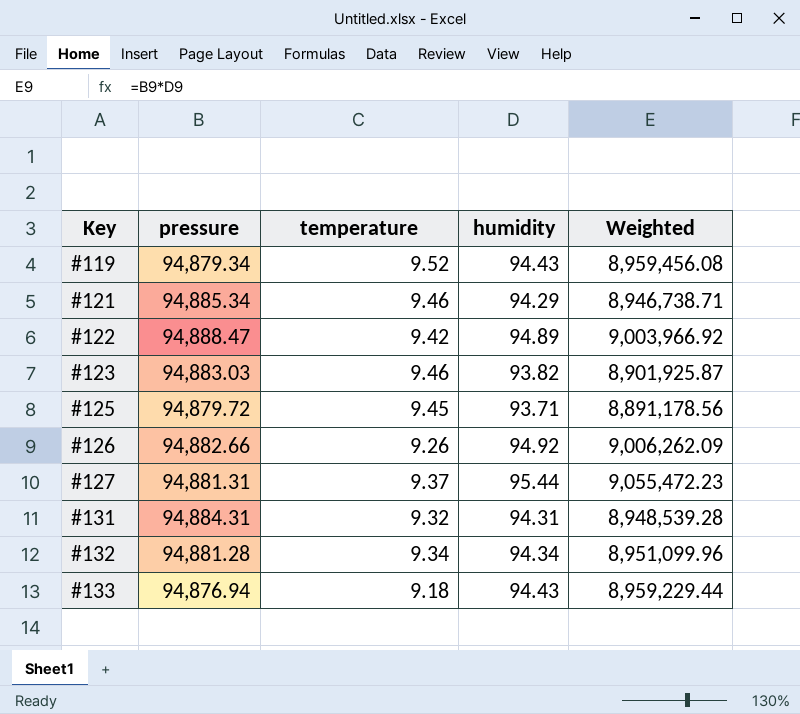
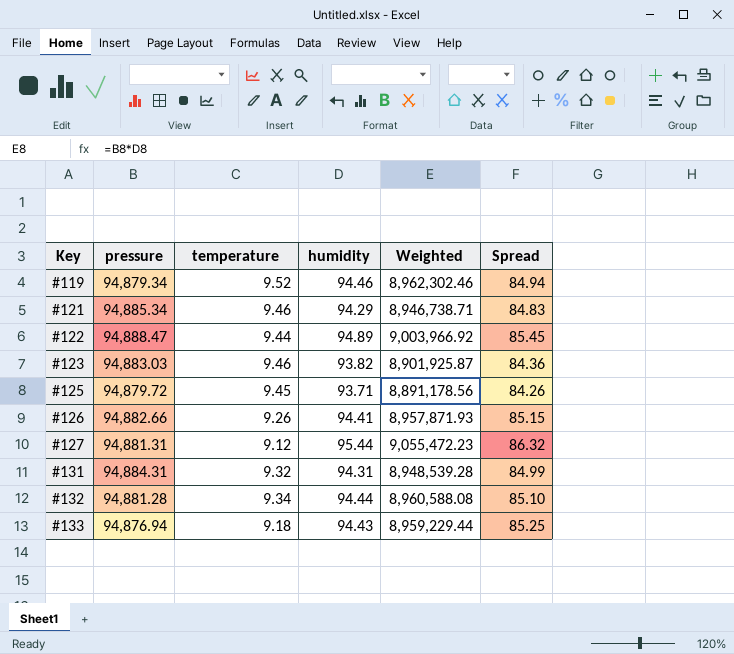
column Spread | formula: none -> [humidity] - [temperature]
#119 | humidity: 94.43 -> 94.46
#119 | Weighted: 8,959,456.08 -> 8,962,302.46
#122 | temperature: 9.42 -> 9.44
#126 | humidity: 94.92 -> 94.41
#126 | Weighted: 9,006,262.09 -> 8,957,871.93
#127 | temperature: 9.37 -> 9.12
#132 | humidity: 94.34 -> 94.44
#132 | Weighted: 8,951,099.96 -> 8,960,588.08

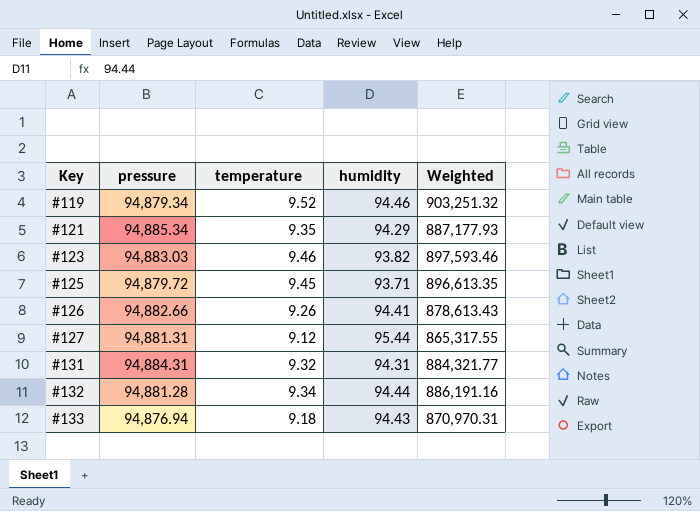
column Spread | formula: [humidity] - [temperature] -> none
column Weighted | formula: [pressure] * [humidity] -> [pressure] * [temperature]
row #122: 94,888.47 | 9.44 | 94.89 | 9,003,966.92 | 85.45 -> none
#121 | temperature: 9.46 -> 9.35

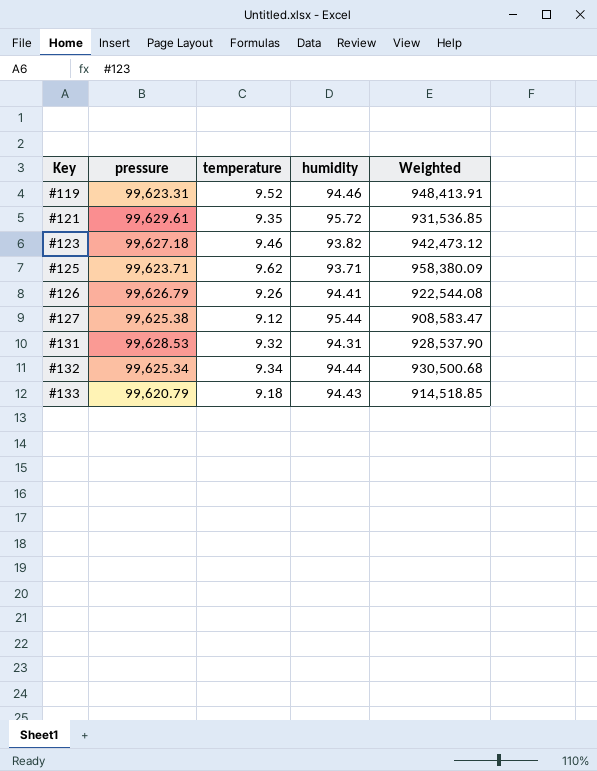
#119 | pressure: 94,879.34 -> 99,623.31
#119 | Weighted: 903,251.32 -> 948,413.91
#121 | pressure: 94,885.34 -> 99,629.61
#121 | humidity: 94.29 -> 95.72
#121 | Weighted: 887,177.93 -> 931,536.85
#123 | pressure: 94,883.03 -> 99,627.18
#123 | Weighted: 897,593.46 -> 942,473.12
#125 | pressure: 94,879.72 -> 99,623.71
#125 | temperature: 9.45 -> 9.62
#125 | Weighted: 896,613.35 -> 958,380.09
#126 | pressure: 94,882.66 -> 99,626.79
#126 | Weighted: 878,613.43 -> 922,544.08
#127 | pressure: 94,881.31 -> 99,625.38
#127 | Weighted: 865,317.55 -> 908,583.47
#131 | pressure: 94,884.31 -> 99,628.53
#131 | Weighted: 884,321.77 -> 928,537.90
#132 | pressure: 94,881.28 -> 99,625.34
#132 | Weighted: 886,191.16 -> 930,500.68
#133 | pressure: 94,876.94 -> 99,620.79
#133 | Weighted: 870,970.31 -> 914,518.85

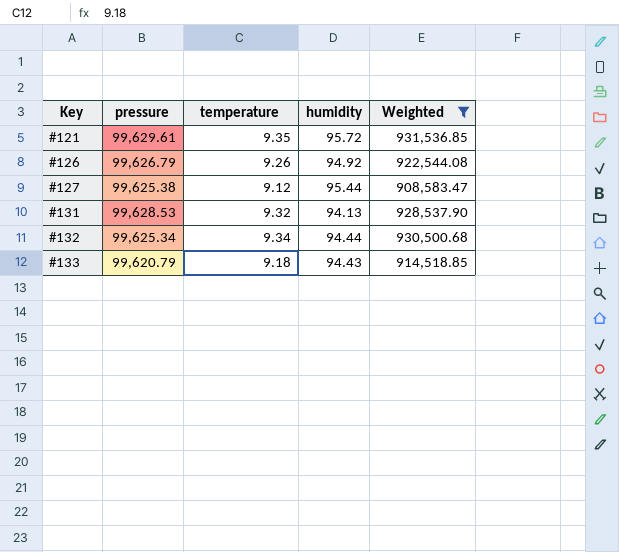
filter: none -> Weighted <= 931,536.85
#126 | humidity: 94.41 -> 94.92
#131 | humidity: 94.31 -> 94.13

